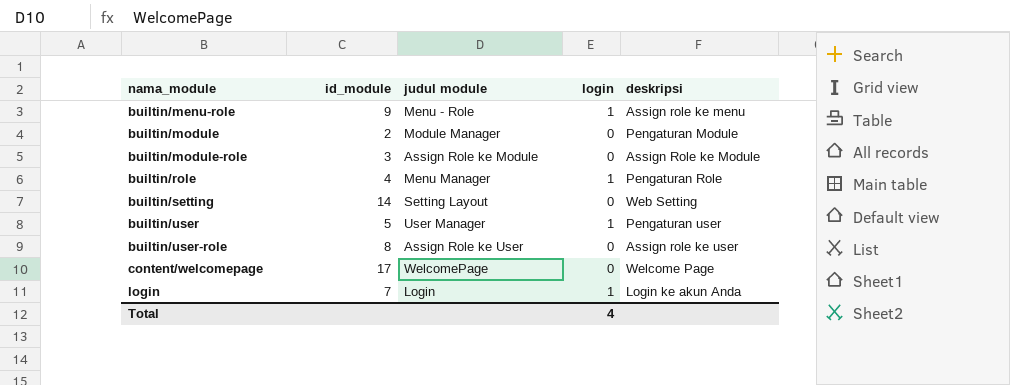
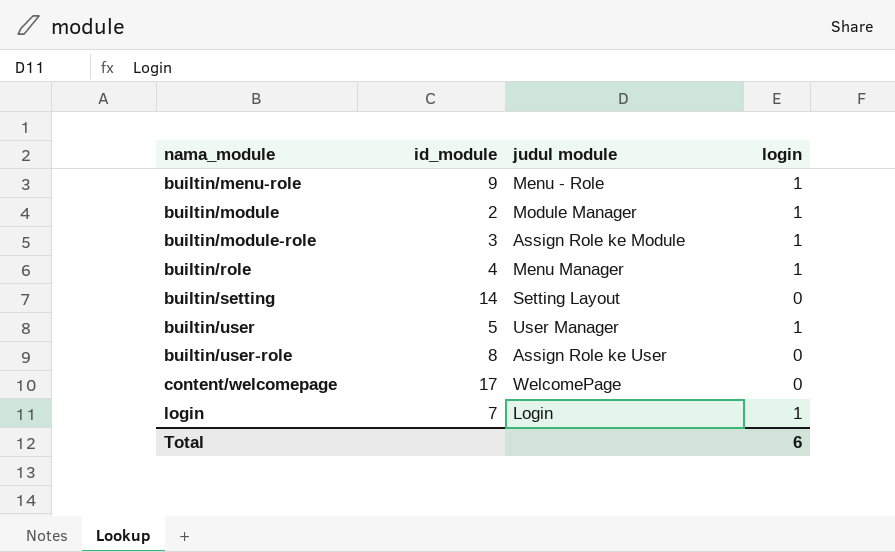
column deskripsi | position: 5 -> none
builtin/module | login: 0 -> 1
builtin/module-role | login: 0 -> 1
Total | login: 4 -> 6

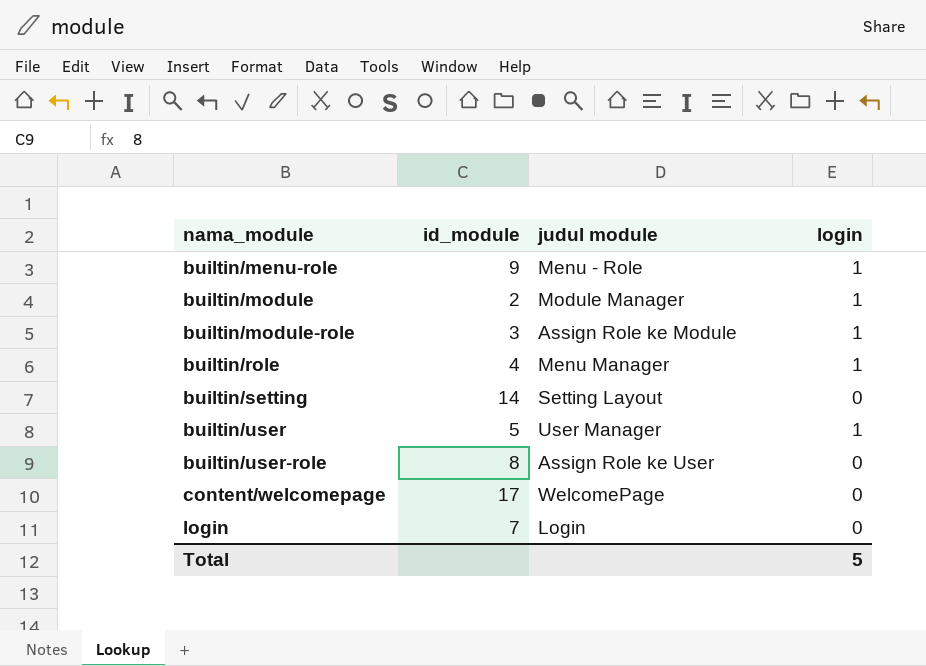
login | login: 1 -> 0
Total | login: 6 -> 5

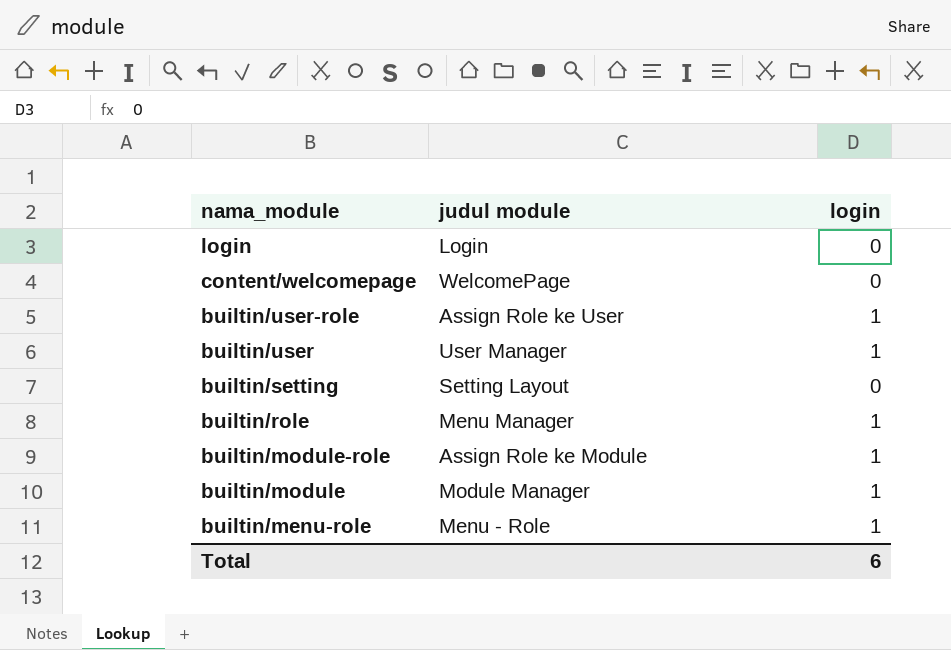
row order: nama_module ascending -> nama_module descending
column id_module | position: 2 -> none
builtin/user-role | login: 0 -> 1
Total | login: 5 -> 6

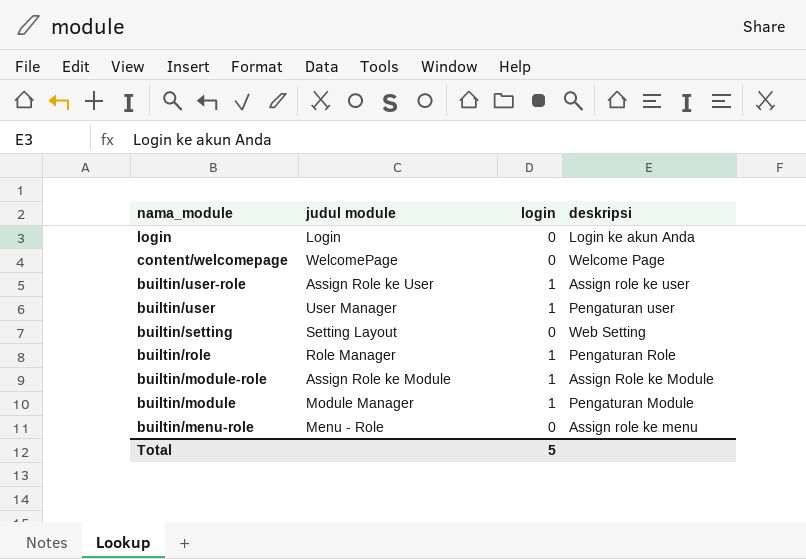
column deskripsi | position: none -> 4
builtin/role | judul module: Menu Manager -> Role Manager
builtin/menu-role | login: 1 -> 0
Total | login: 6 -> 5

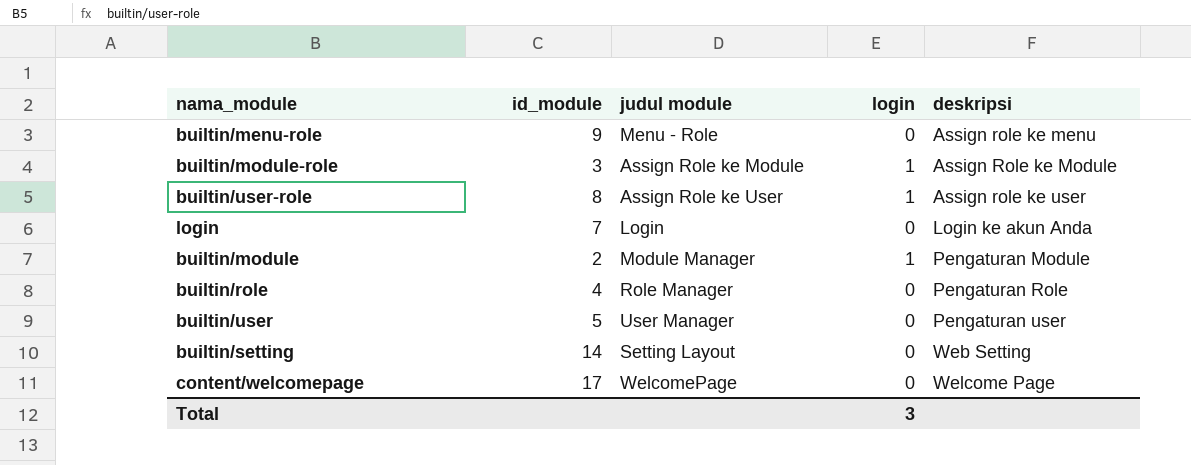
row order: nama_module descending -> deskripsi ascending
column id_module | position: none -> 2
builtin/role | login: 1 -> 0
builtin/user | login: 1 -> 0
Total | login: 5 -> 3

